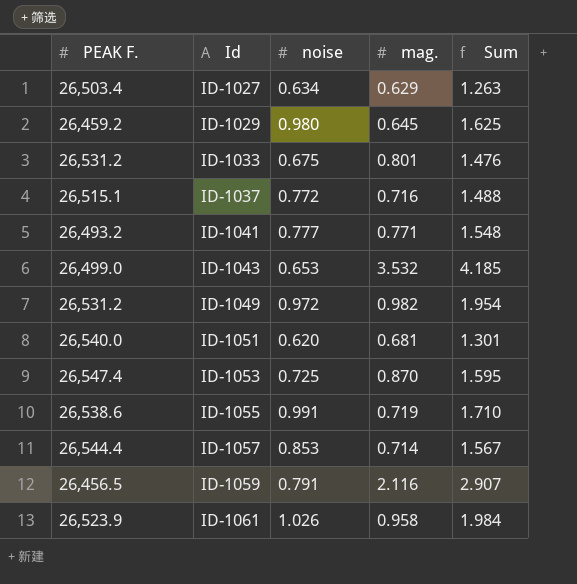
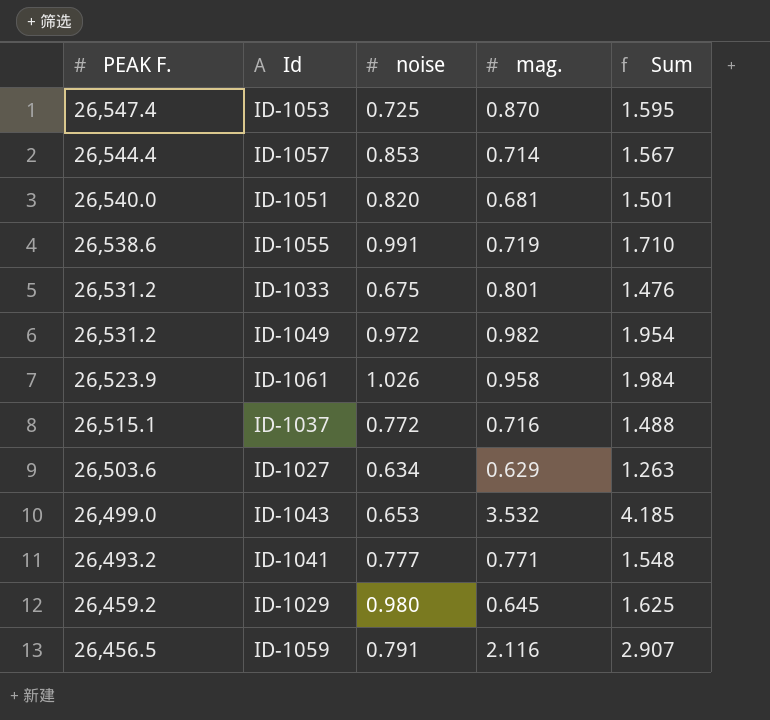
row order: Id ascending -> PEAK F. descending
ID-1051 | noise: 0.620 -> 0.820
ID-1051 | Sum: 1.301 -> 1.501
ID-1027 | PEAK F.: 26,503.4 -> 26,503.6

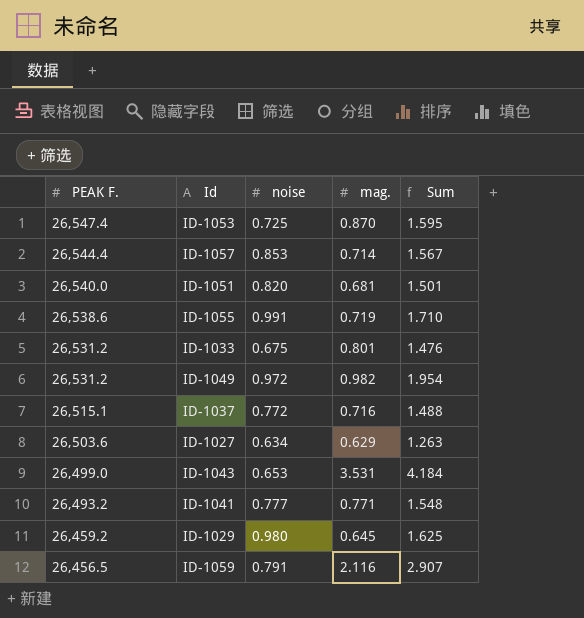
row ID-1061: 26,523.9 | 1.026 | 0.958 | 1.984 -> none
ID-1043 | mag.: 3.532 -> 3.531
ID-1043 | Sum: 4.185 -> 4.184

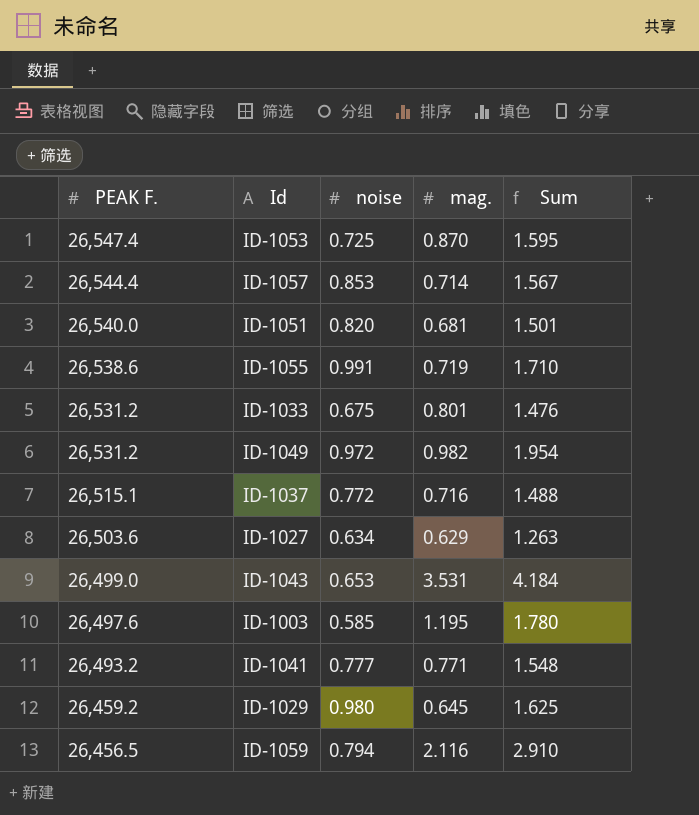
row ID-1003: none -> 26,497.6 | 0.585 | 1.195 | 1.780
ID-1059 | noise: 0.791 -> 0.794
ID-1059 | Sum: 2.907 -> 2.910

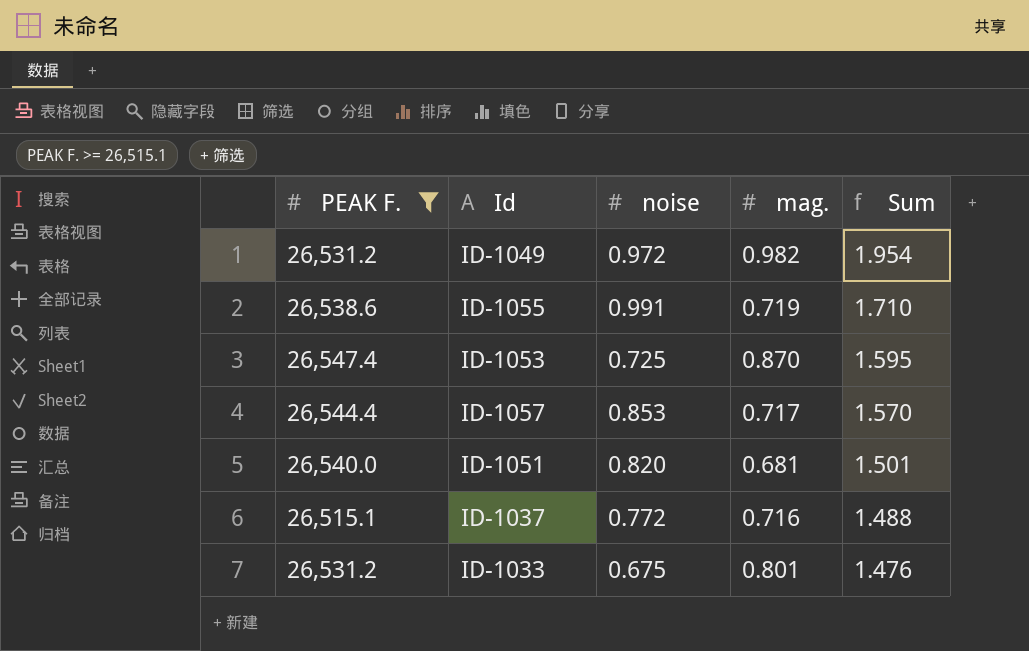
filter: none -> PEAK F. >= 26,515.1
row order: PEAK F. descending -> Sum descending
ID-1057 | mag.: 0.714 -> 0.717
ID-1057 | Sum: 1.567 -> 1.570

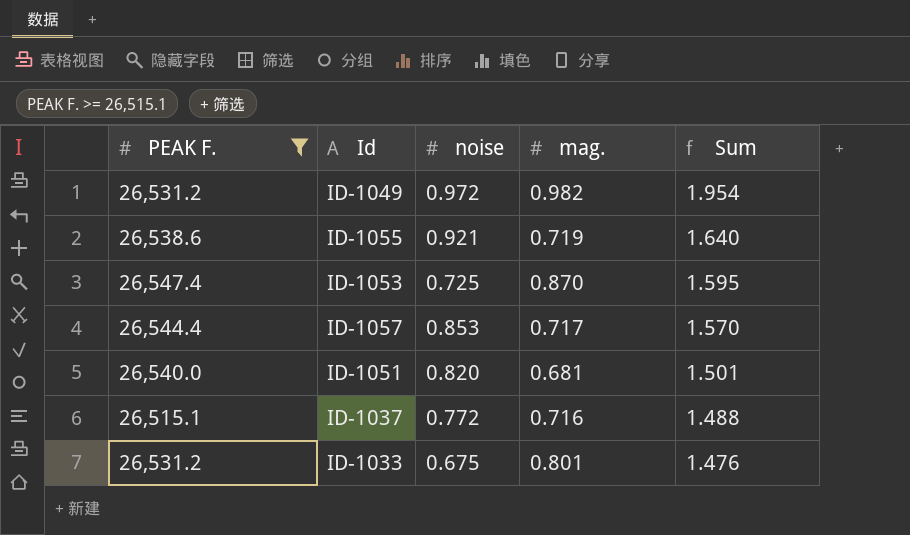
ID-1055 | noise: 0.991 -> 0.921
ID-1055 | Sum: 1.710 -> 1.640

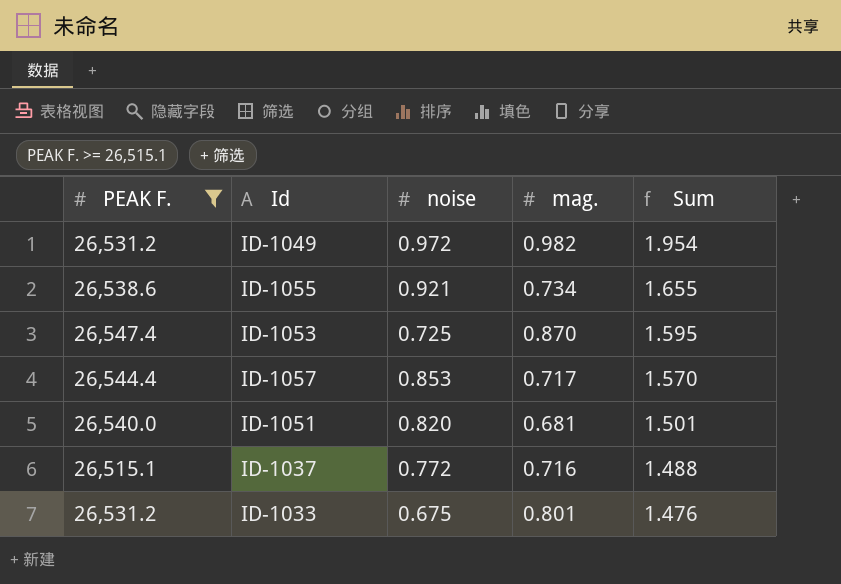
ID-1055 | mag.: 0.719 -> 0.734
ID-1055 | Sum: 1.640 -> 1.655

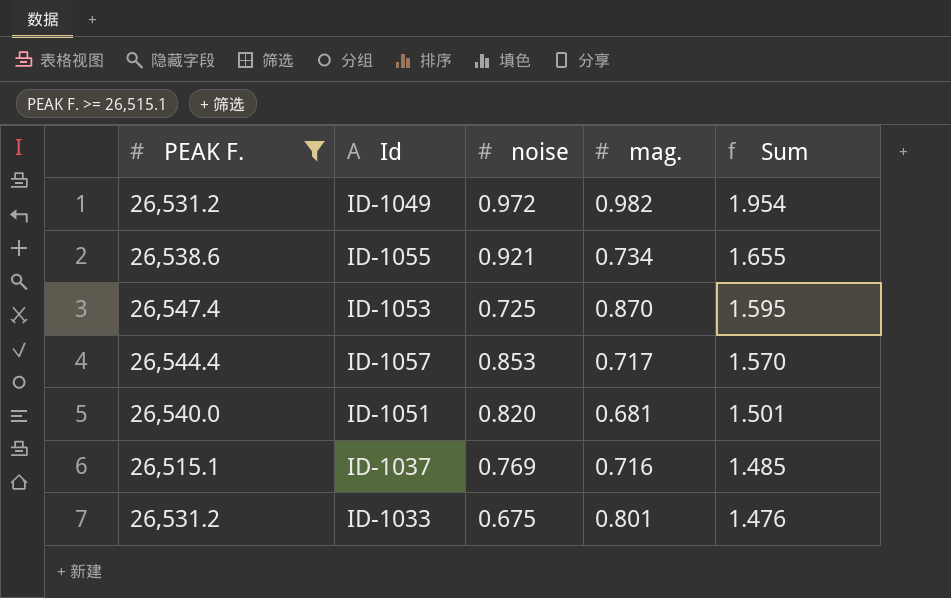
ID-1037 | noise: 0.772 -> 0.769
ID-1037 | Sum: 1.488 -> 1.485

